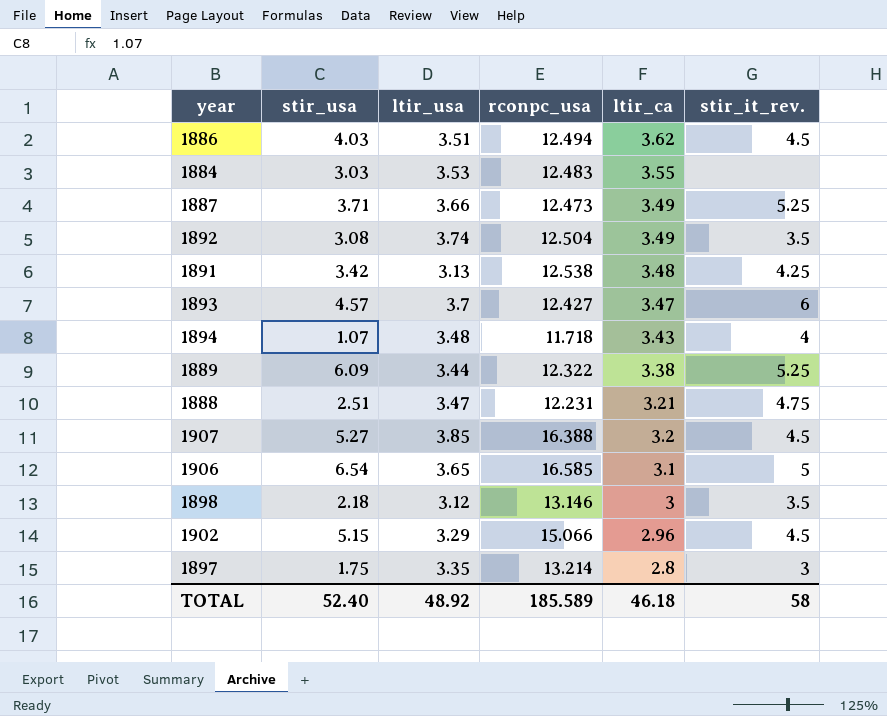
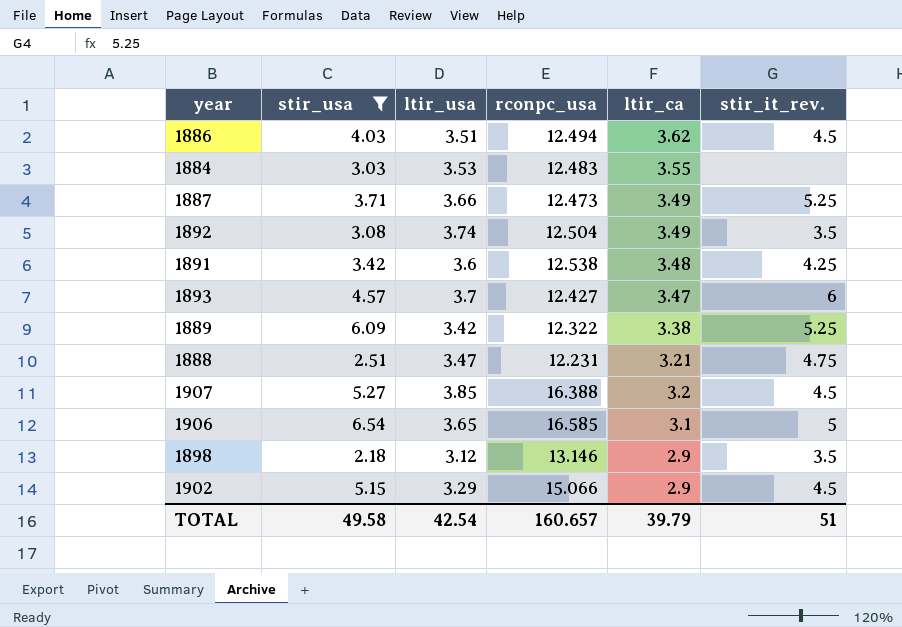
filter: none -> stir_usa >= 2.18
1891 | ltir_usa: 3.13 -> 3.6
1889 | ltir_usa: 3.44 -> 3.42
1898 | ltir_ca: 3 -> 2.9
1902 | ltir_ca: 2.96 -> 2.9
TOTAL | stir_usa: 52.40 -> 49.58
TOTAL | ltir_usa: 48.92 -> 42.54
TOTAL | rconpc_usa: 185.589 -> 160.657
TOTAL | ltir_ca: 46.18 -> 39.79
TOTAL | stir_it_rev.: 58 -> 51

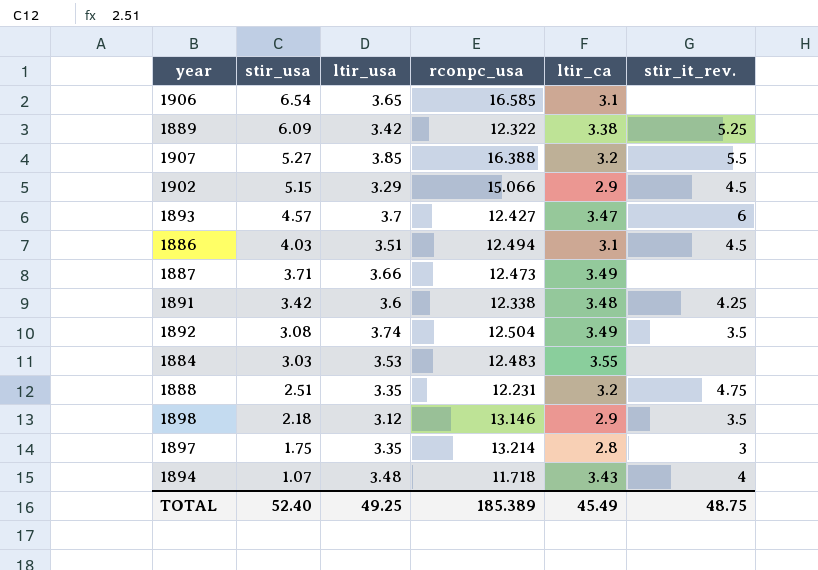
filter: stir_usa >= 2.18 -> none
row order: ltir_ca descending -> stir_usa descending
1906 | stir_it_rev.: 5 -> none
1907 | stir_it_rev.: 4.5 -> 5.5
1886 | ltir_ca: 3.62 -> 3.1
1887 | stir_it_rev.: 5.25 -> none
1891 | rconpc_usa: 12.538 -> 12.338
1888 | ltir_usa: 3.47 -> 3.35
1888 | ltir_ca: 3.21 -> 3.2
TOTAL | stir_usa: 49.58 -> 52.40
TOTAL | ltir_usa: 42.54 -> 49.25
TOTAL | rconpc_usa: 160.657 -> 185.389
TOTAL | ltir_ca: 39.79 -> 45.49
TOTAL | stir_it_rev.: 51 -> 48.75

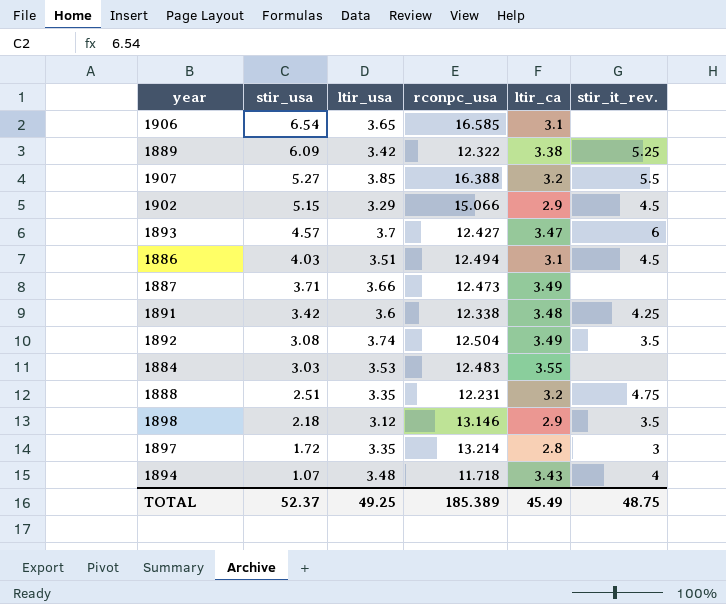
1897 | stir_usa: 1.75 -> 1.72
TOTAL | stir_usa: 52.40 -> 52.37

